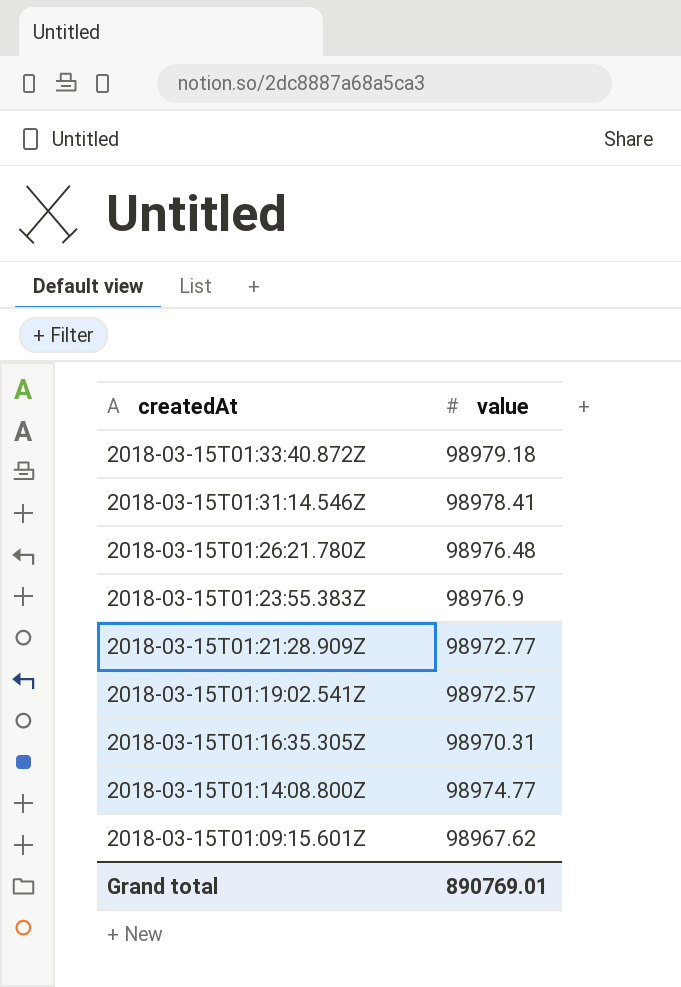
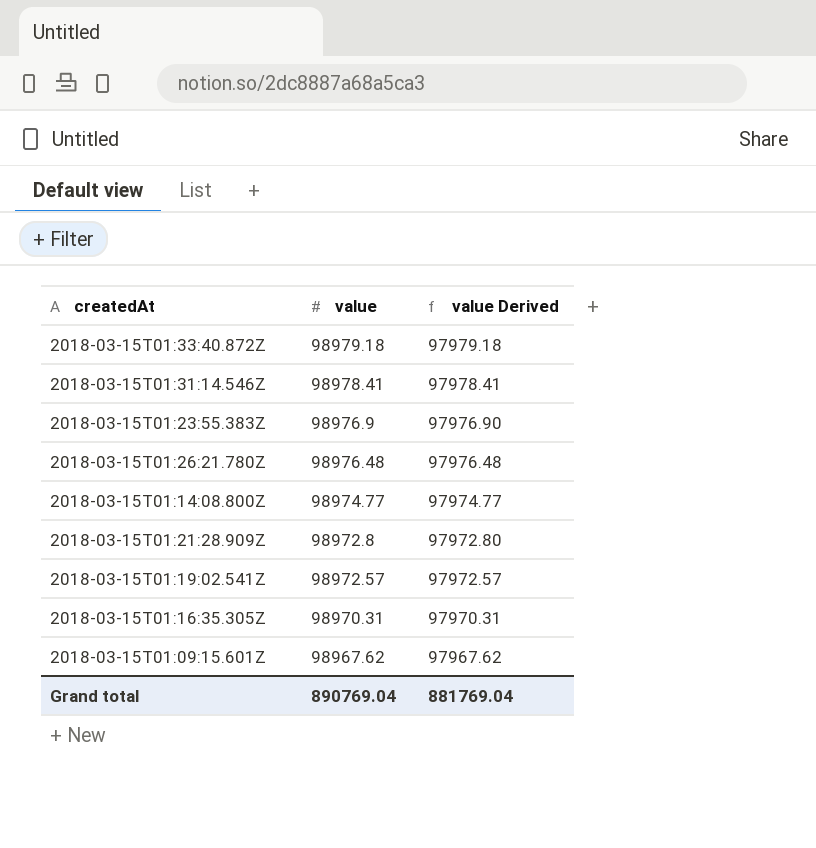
row order: createdAt descending -> value descending
column value Derived | formula: none -> [value] - 1000
2018-03-15T01:21:28.909Z | value: 98972.77 -> 98972.8
Grand total | value: 890769.01 -> 890769.04

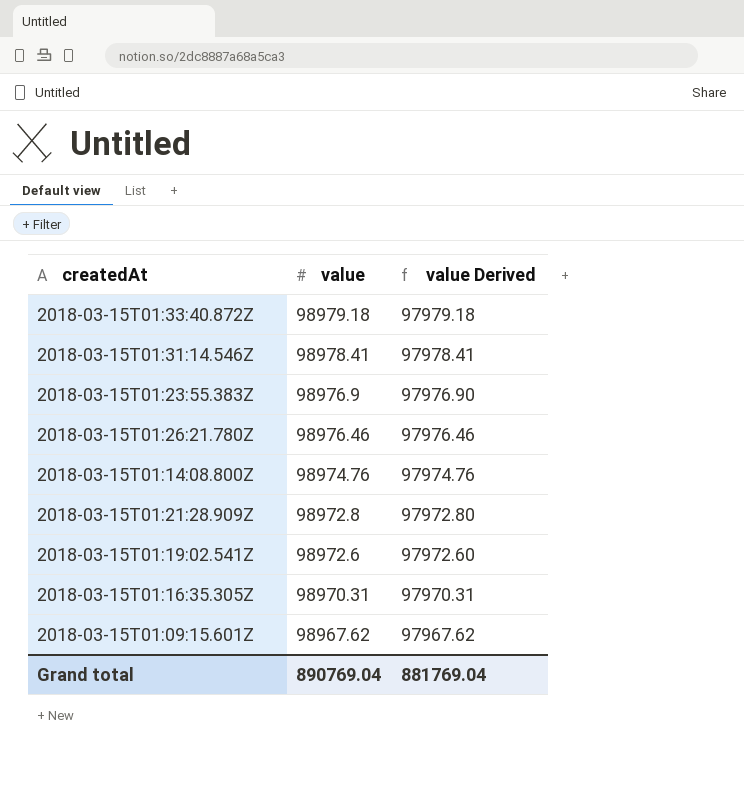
2018-03-15T01:26:21.780Z | value: 98976.48 -> 98976.46
2018-03-15T01:26:21.780Z | value Derived: 97976.48 -> 97976.46
2018-03-15T01:14:08.800Z | value: 98974.77 -> 98974.76
2018-03-15T01:14:08.800Z | value Derived: 97974.77 -> 97974.76
2018-03-15T01:19:02.541Z | value: 98972.57 -> 98972.6
2018-03-15T01:19:02.541Z | value Derived: 97972.57 -> 97972.60

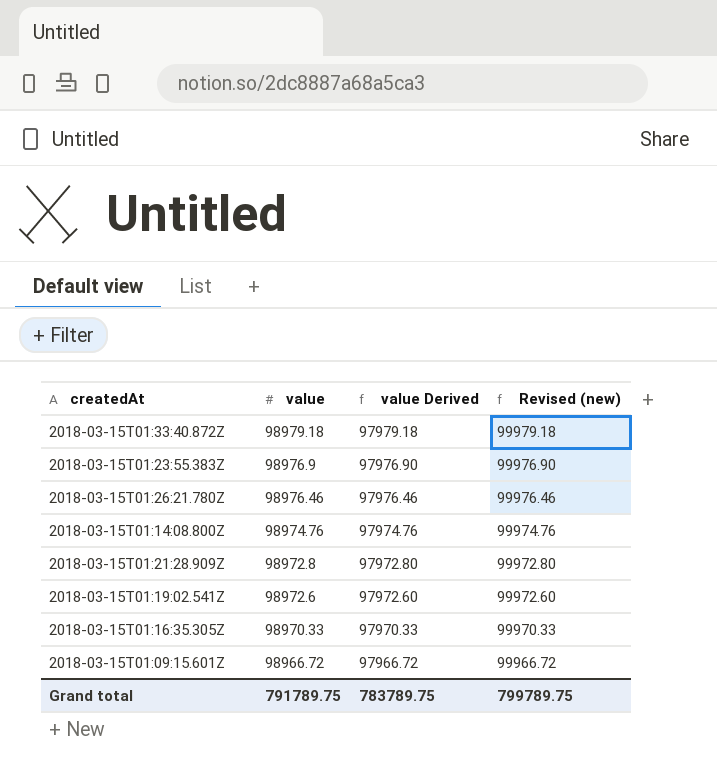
column Revised (new) | formula: none -> [value] + 1000
row 2018-03-15T01:31:14.546Z: 98978.41 | 97978.41 -> none
2018-03-15T01:16:35.305Z | value: 98970.31 -> 98970.33
2018-03-15T01:16:35.305Z | value Derived: 97970.31 -> 97970.33
2018-03-15T01:09:15.601Z | value: 98967.62 -> 98966.72
2018-03-15T01:09:15.601Z | value Derived: 97967.62 -> 97966.72
Grand total | value: 890769.04 -> 791789.75
Grand total | value Derived: 881769.04 -> 783789.75

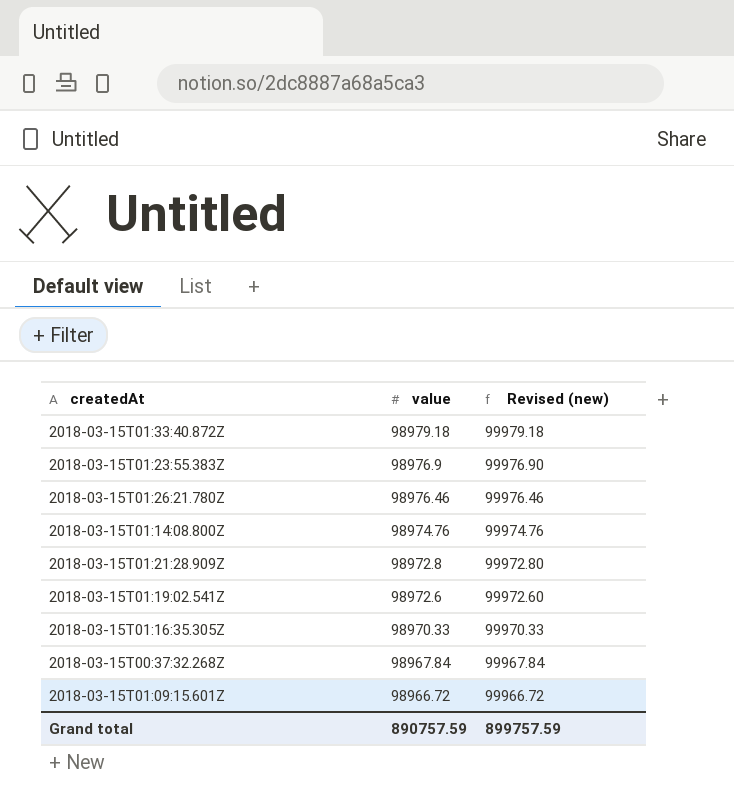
column value Derived | formula: [value] - 1000 -> none
row 2018-03-15T00:37:32.268Z: none -> 98967.84 | 99967.84
Grand total | value: 791789.75 -> 890757.59
Grand total | Revised (new): 799789.75 -> 899757.59

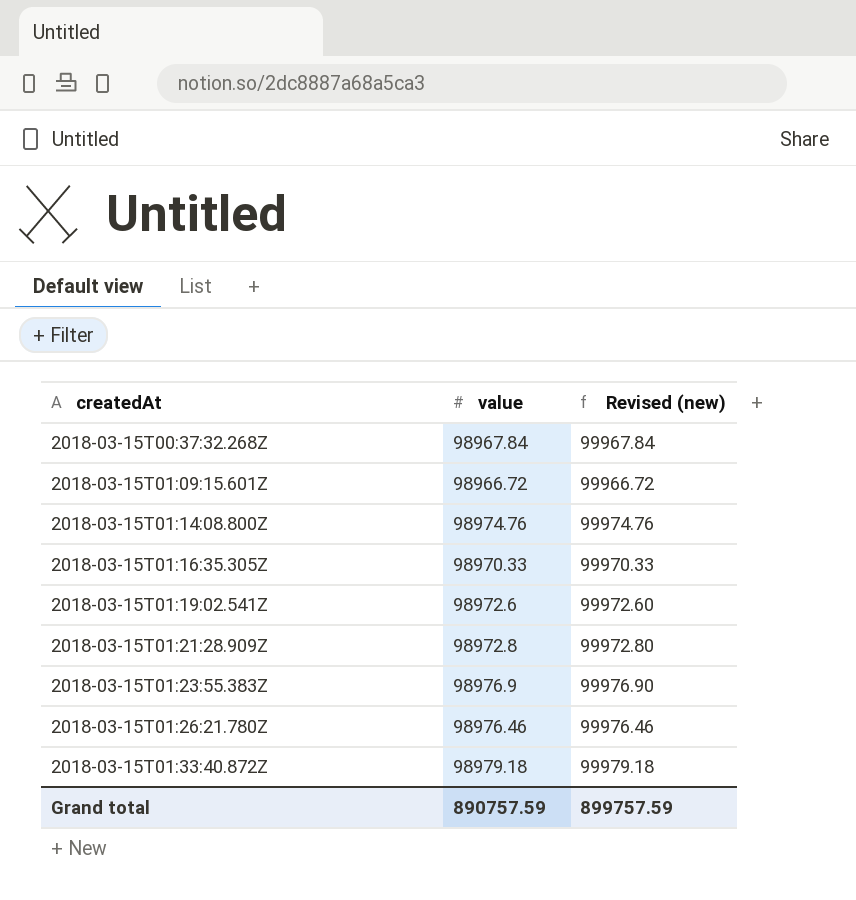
row order: value descending -> createdAt ascending

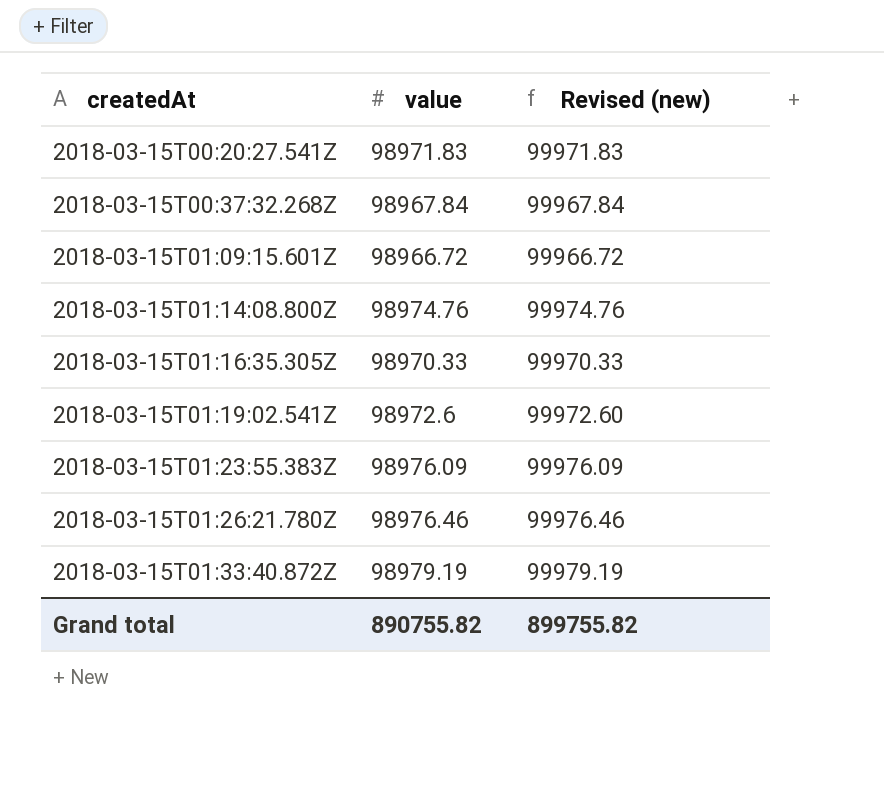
row 2018-03-15T01:21:28.909Z: 98972.8 | 99972.80 -> none
row 2018-03-15T00:20:27.541Z: none -> 98971.83 | 99971.83
2018-03-15T01:23:55.383Z | value: 98976.9 -> 98976.09
2018-03-15T01:23:55.383Z | Revised (new): 99976.90 -> 99976.09
2018-03-15T01:33:40.872Z | value: 98979.18 -> 98979.19
2018-03-15T01:33:40.872Z | Revised (new): 99979.18 -> 99979.19
Grand total | value: 890757.59 -> 890755.82
Grand total | Revised (new): 899757.59 -> 899755.82

